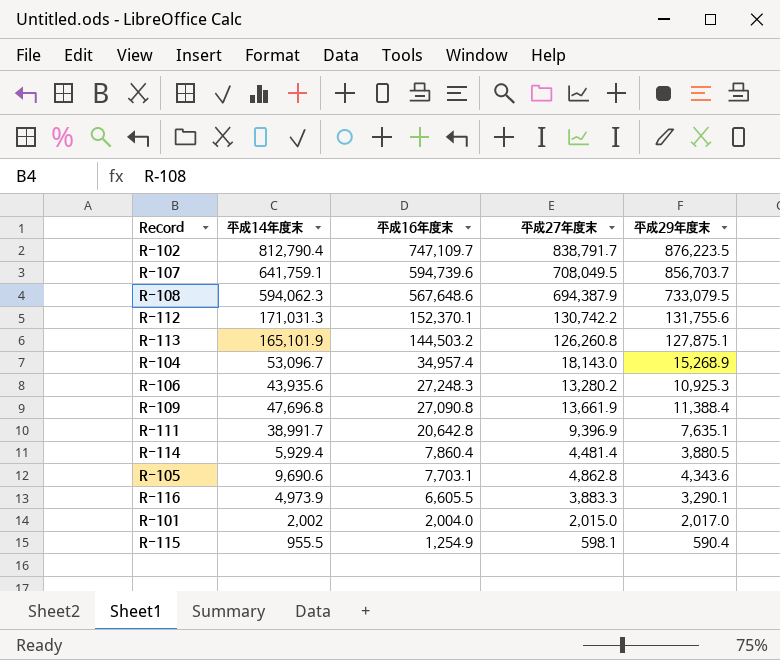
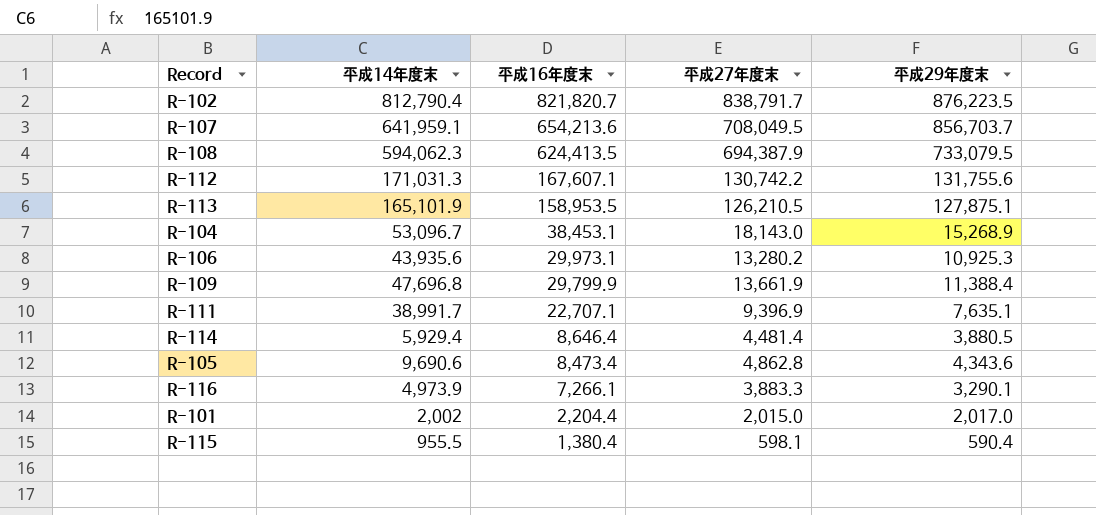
R-102 | 平成16年度末: 747,109.7 -> 821,820.7
R-107 | 平成14年度末: 641,759.1 -> 641,959.1
R-107 | 平成16年度末: 594,739.6 -> 654,213.6
R-108 | 平成16年度末: 567,648.6 -> 624,413.5
R-112 | 平成16年度末: 152,370.1 -> 167,607.1
R-113 | 平成16年度末: 144,503.2 -> 158,953.5
R-113 | 平成27年度末: 126,260.8 -> 126,210.5
R-104 | 平成16年度末: 34,957.4 -> 38,453.1
R-106 | 平成16年度末: 27,248.3 -> 29,973.1
R-109 | 平成16年度末: 27,090.8 -> 29,799.9
R-111 | 平成16年度末: 20,642.8 -> 22,707.1
R-114 | 平成16年度末: 7,860.4 -> 8,646.4
R-105 | 平成16年度末: 7,703.1 -> 8,473.4
R-116 | 平成16年度末: 6,605.5 -> 7,266.1
R-101 | 平成16年度末: 2,004.0 -> 2,204.4
R-115 | 平成16年度末: 1,254.9 -> 1,380.4

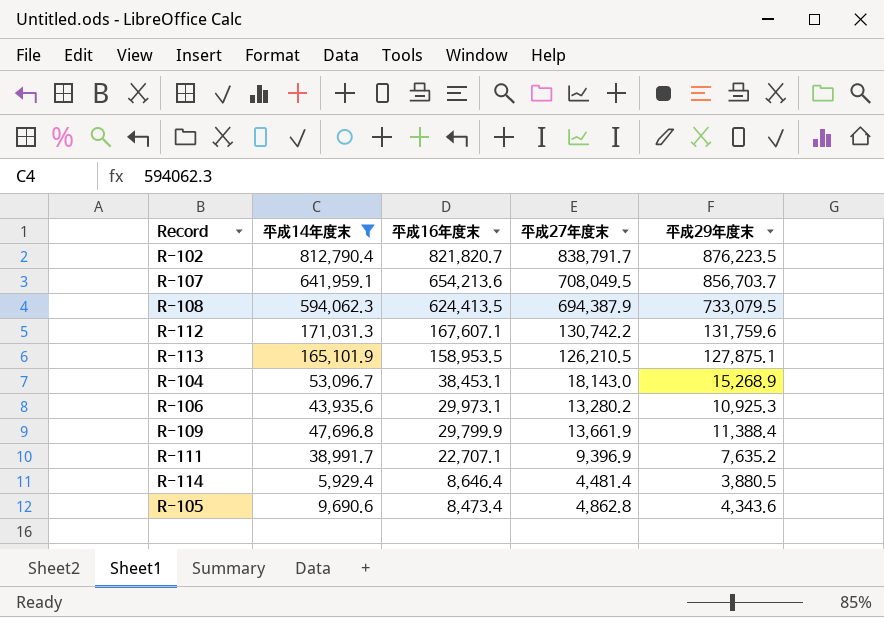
filter: none -> 平成14年度末 >= 5,929.4
R-112 | 平成29年度末: 131,755.6 -> 131,759.6
R-111 | 平成29年度末: 7,635.1 -> 7,635.2

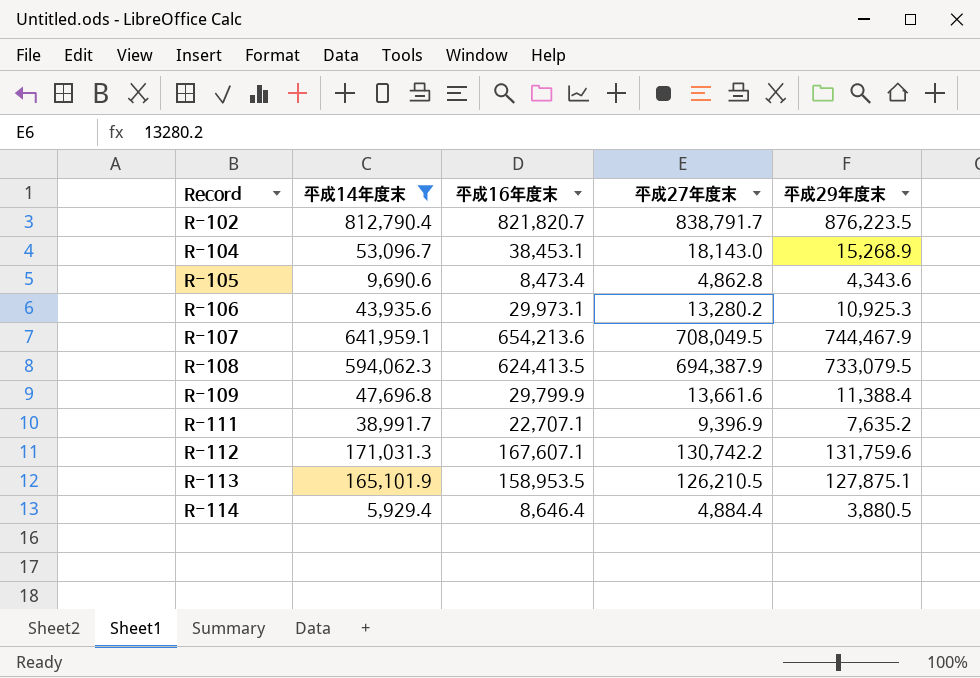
row order: 平成16年度末 descending -> Record ascending
R-107 | 平成29年度末: 856,703.7 -> 744,467.9
R-109 | 平成27年度末: 13,661.9 -> 13,661.6
R-114 | 平成27年度末: 4,481.4 -> 4,884.4

